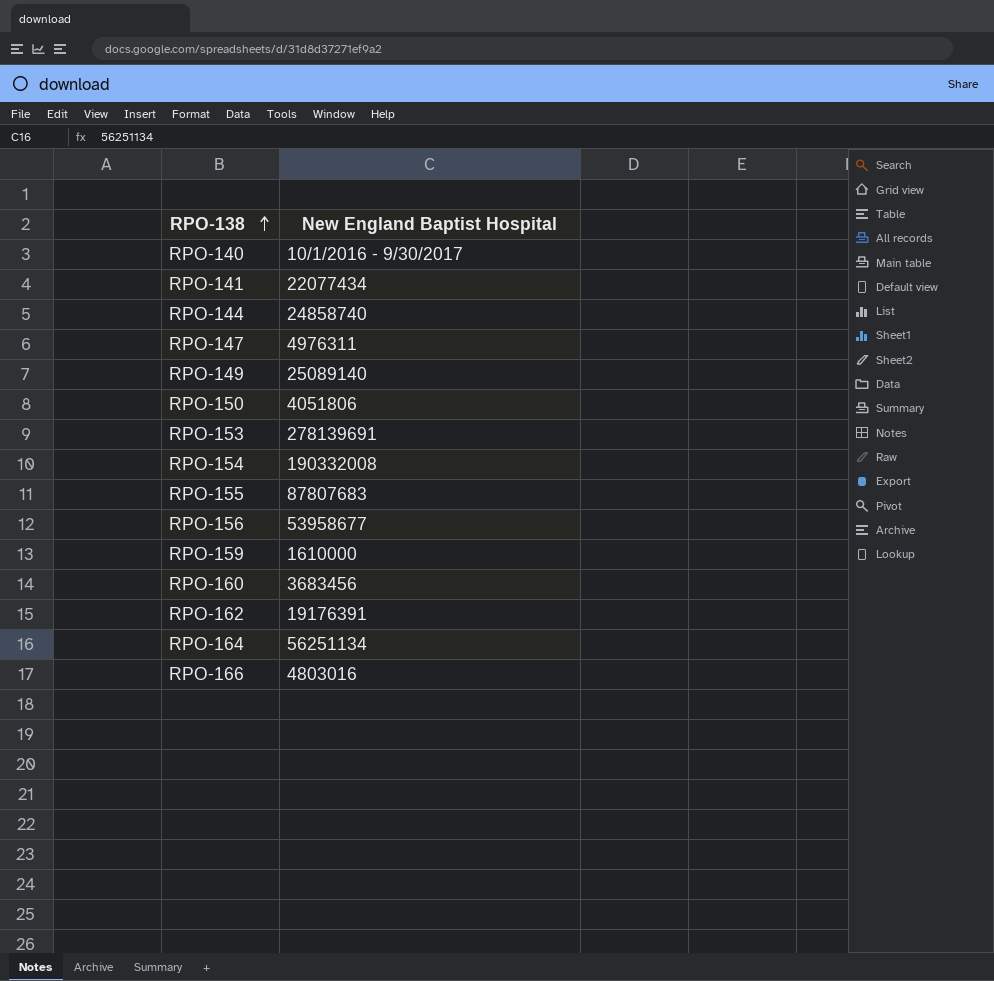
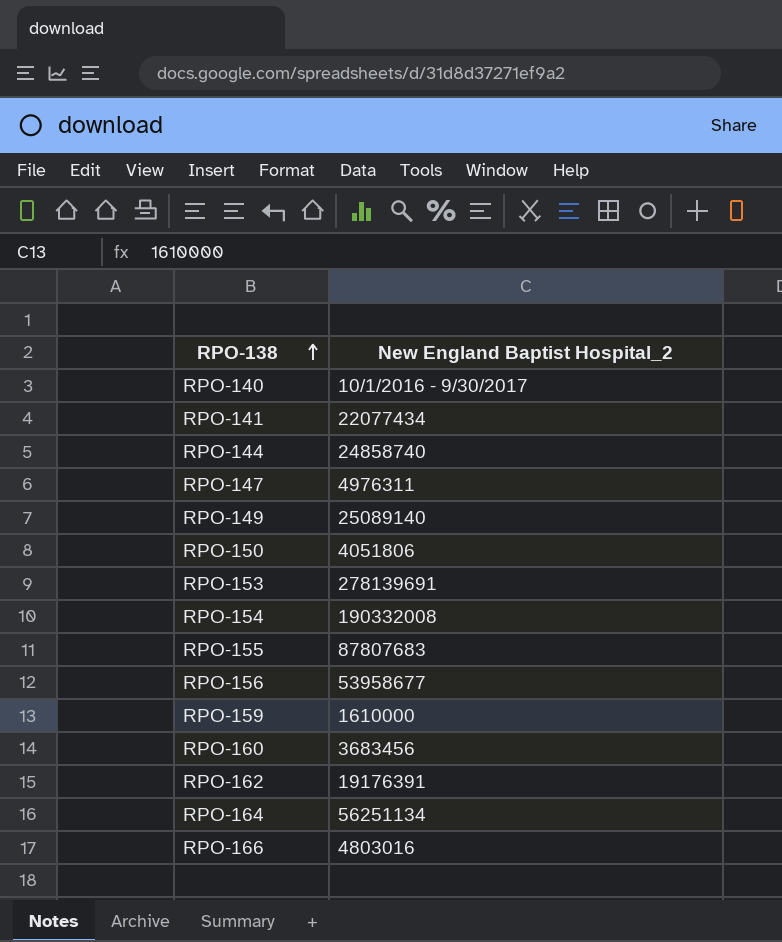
column name: New England Baptist Hospital -> New England Baptist Hospital_2

